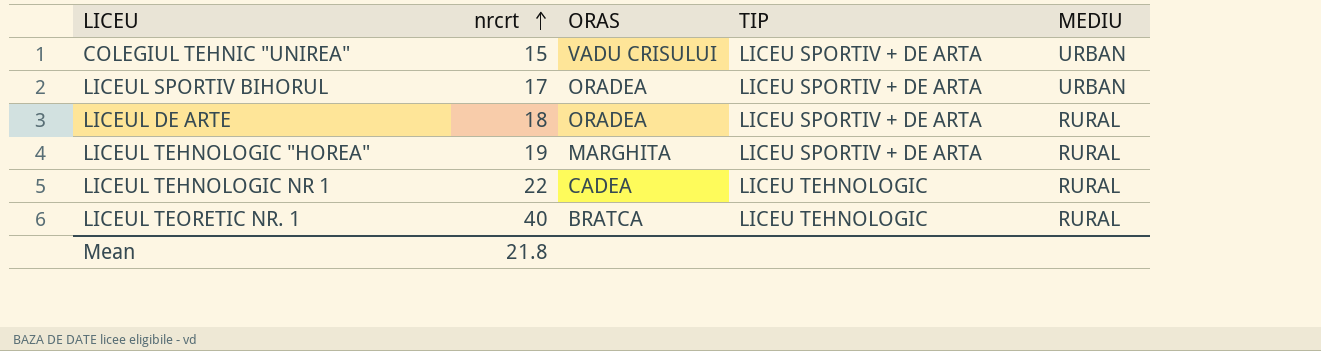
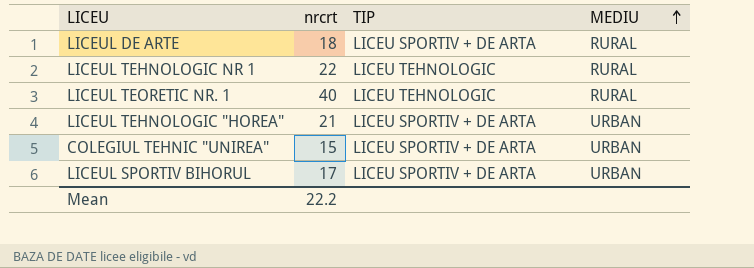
row order: nrcrt ascending -> MEDIU ascending
column ORAS | position: 3 -> none
LICEUL TEHNOLOGIC "HOREA" | nrcrt: 19 -> 21
LICEUL TEHNOLOGIC "HOREA" | MEDIU: RURAL -> URBAN
Mean | nrcrt: 21.8 -> 22.2

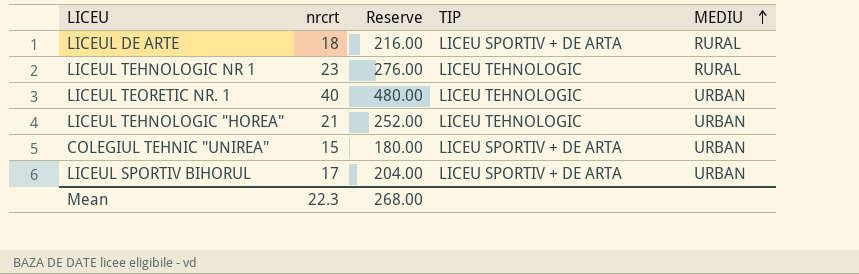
column Reserve | formula: none -> [nrcrt] * 12
LICEUL TEHNOLOGIC NR 1 | nrcrt: 22 -> 23
LICEUL TEORETIC NR. 1 | MEDIU: RURAL -> URBAN
LICEUL TEHNOLOGIC "HOREA" | TIP: LICEU SPORTIV + DE ARTA -> LICEU TEHNOLOGIC
Mean | nrcrt: 22.2 -> 22.3

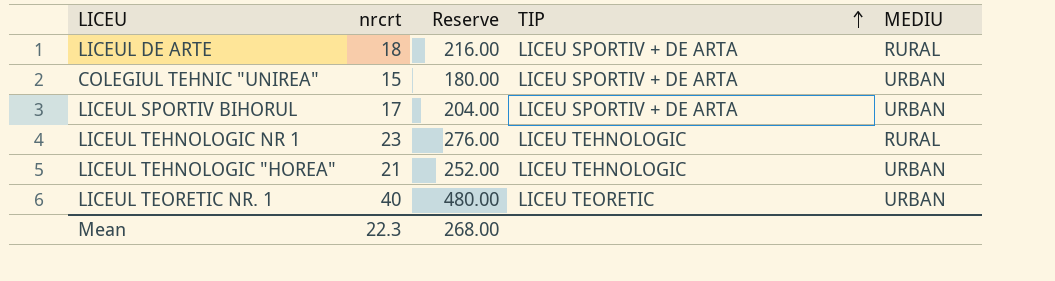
row order: MEDIU ascending -> TIP ascending
LICEUL TEORETIC NR. 1 | TIP: LICEU TEHNOLOGIC -> LICEU TEORETIC

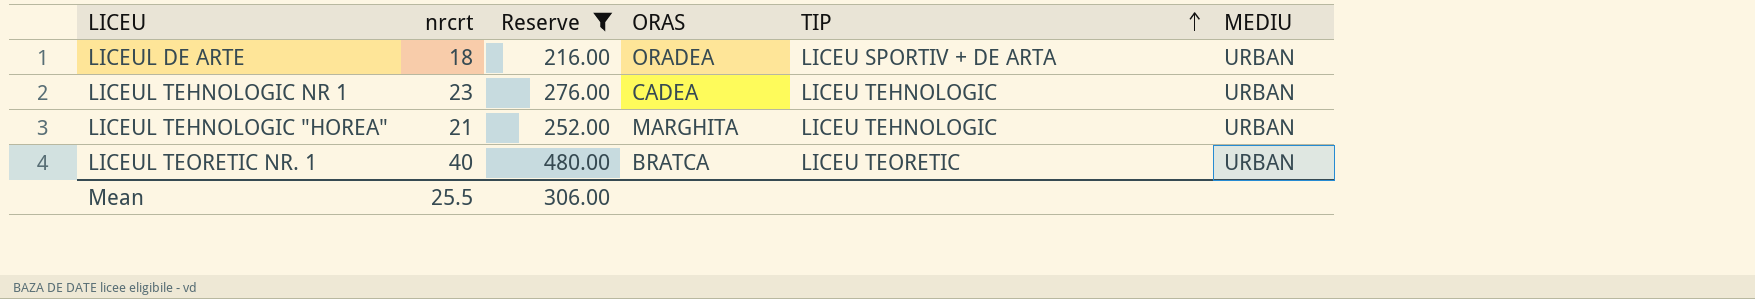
filter: none -> Reserve >= 216.00
column ORAS | position: none -> 4
LICEUL DE ARTE | MEDIU: RURAL -> URBAN
LICEUL TEHNOLOGIC NR 1 | MEDIU: RURAL -> URBAN
Mean | nrcrt: 22.3 -> 25.5
Mean | Reserve: 268.00 -> 306.00

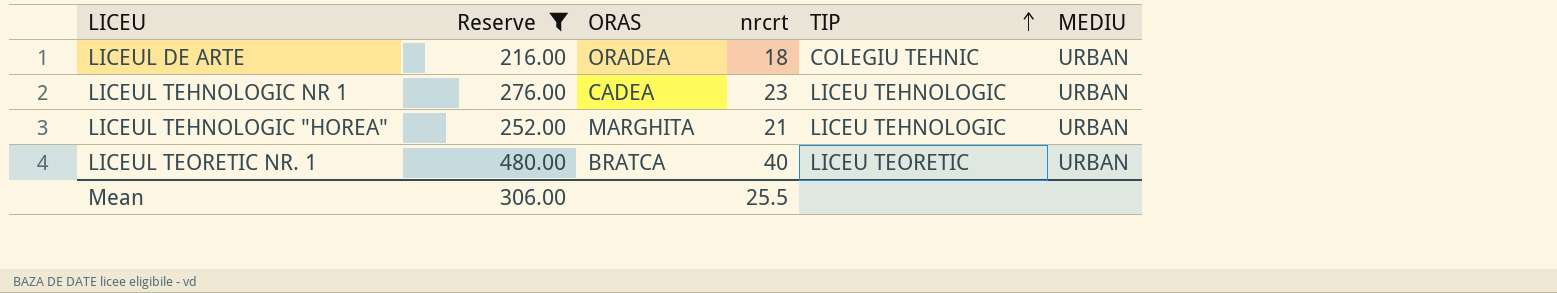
column nrcrt | position: 2 -> 4
LICEUL DE ARTE | TIP: LICEU SPORTIV + DE ARTA -> COLEGIU TEHNIC

